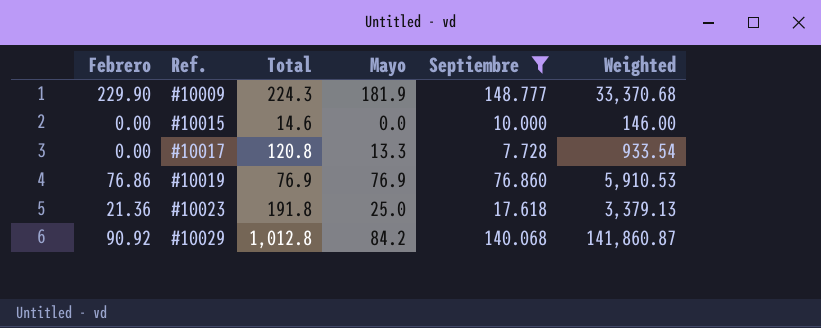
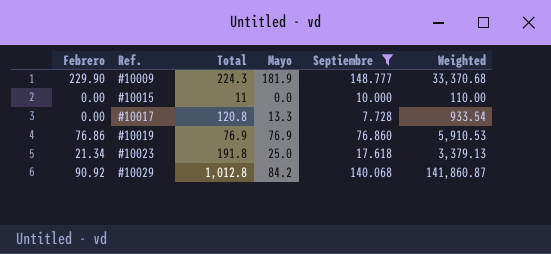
#10015 | Total: 14.6 -> 11
#10015 | Weighted: 146.00 -> 110.00
#10023 | Febrero: 21.36 -> 21.34

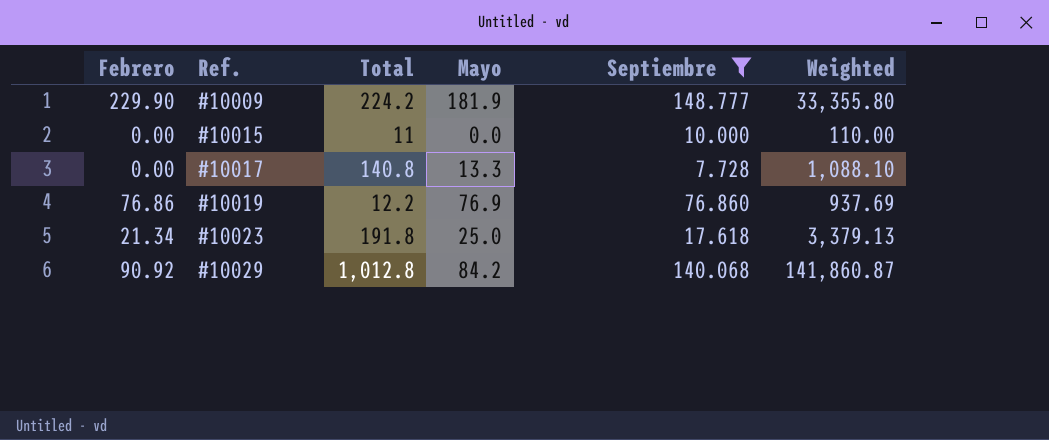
#10009 | Total: 224.3 -> 224.2
#10009 | Weighted: 33,370.68 -> 33,355.80
#10017 | Total: 120.8 -> 140.8
#10017 | Weighted: 933.54 -> 1,088.10
#10019 | Total: 76.9 -> 12.2
#10019 | Weighted: 5,910.53 -> 937.69

